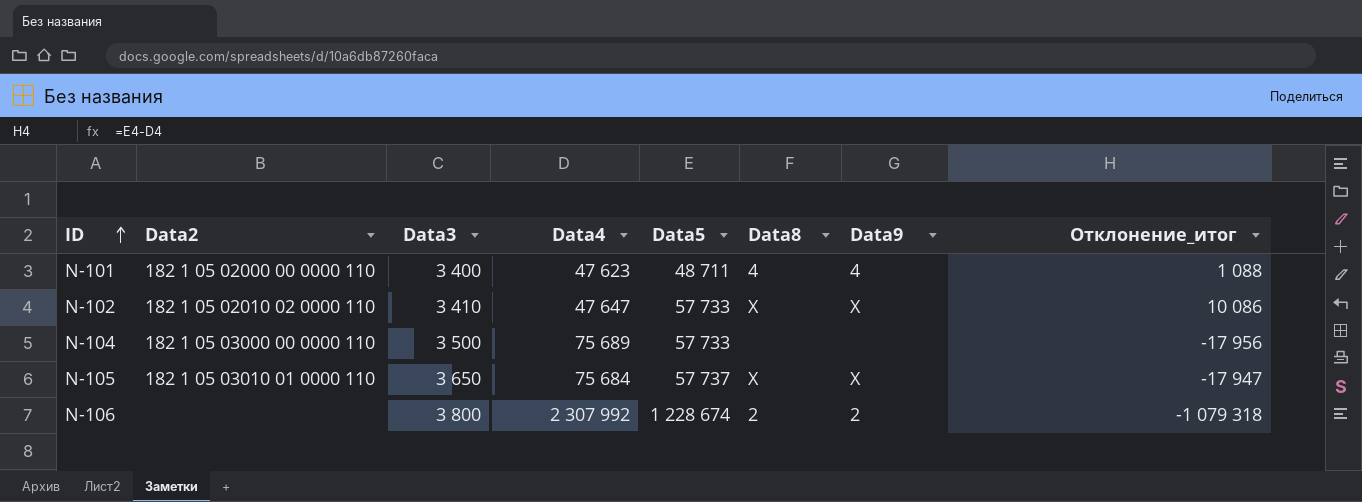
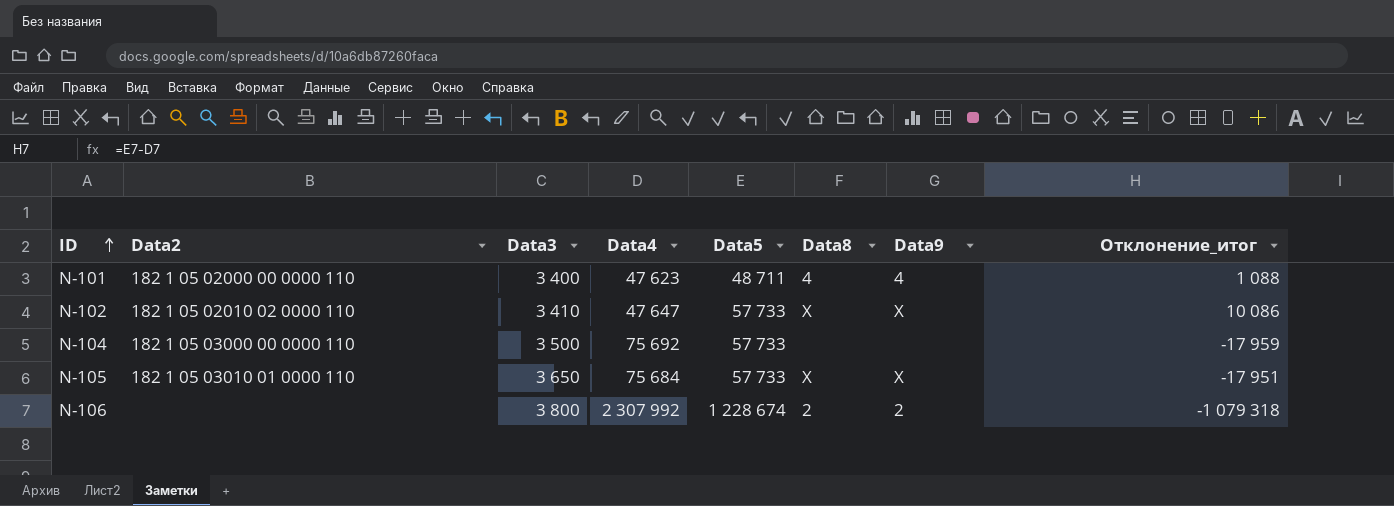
N-104 | Data4: 75 689 -> 75 692
N-104 | Отклонение_итог: -17 956 -> -17 959
N-105 | Data5: 57 737 -> 57 733
N-105 | Отклонение_итог: -17 947 -> -17 951

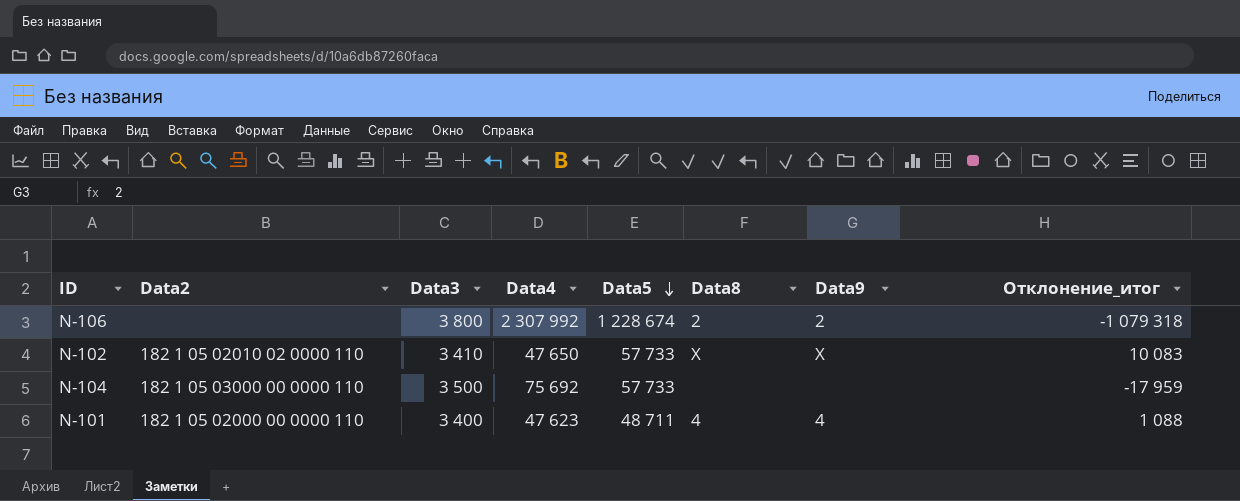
row order: ID ascending -> Data5 descending
row N-105: 182 1 05 03010 01 0000 110 | 3 650 | 75 684 | 57 733 | X | X | -17 951 -> none
N-102 | Data4: 47 647 -> 47 650
N-102 | Отклонение_итог: 10 086 -> 10 083

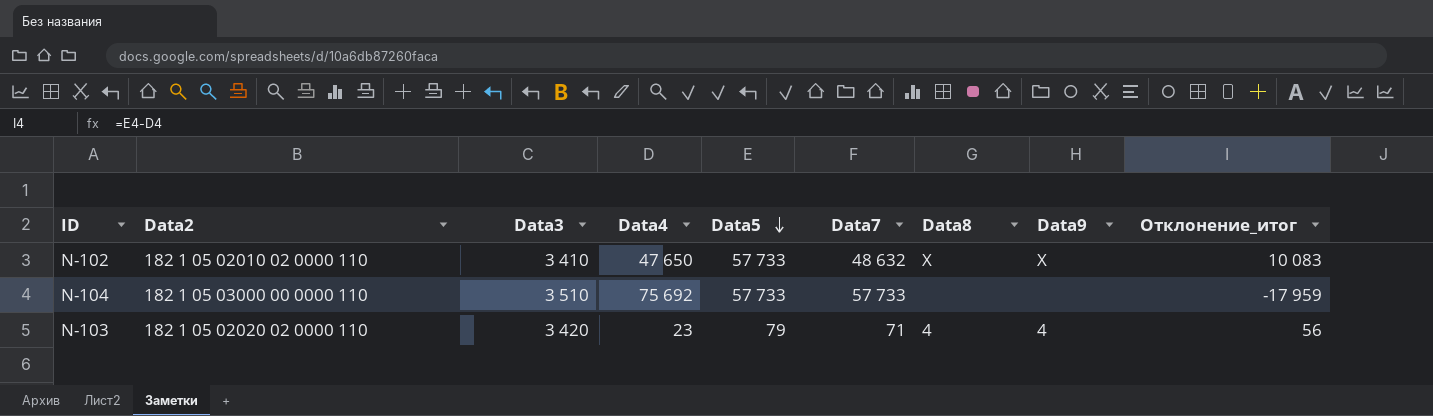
column Data7 | position: none -> 6
row N-106: none | 3 800 | 2 307 992 | 1 228 674 | 2 | 2 | -1 079 318 -> none
row N-101: 182 1 05 02000 00 0000 110 | 3 400 | 47 623 | 48 711 | 4 | 4 | 1 088 -> none
N-104 | Data3: 3 500 -> 3 510
row N-103: none -> 182 1 05 02020 02 0000 110 | 3 420 | 23 | 79 | 71 | 4 | 4 | 56

